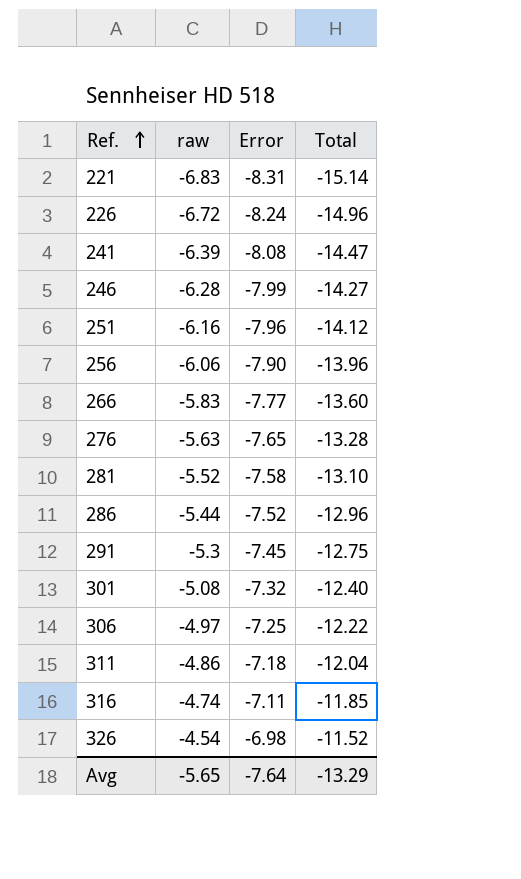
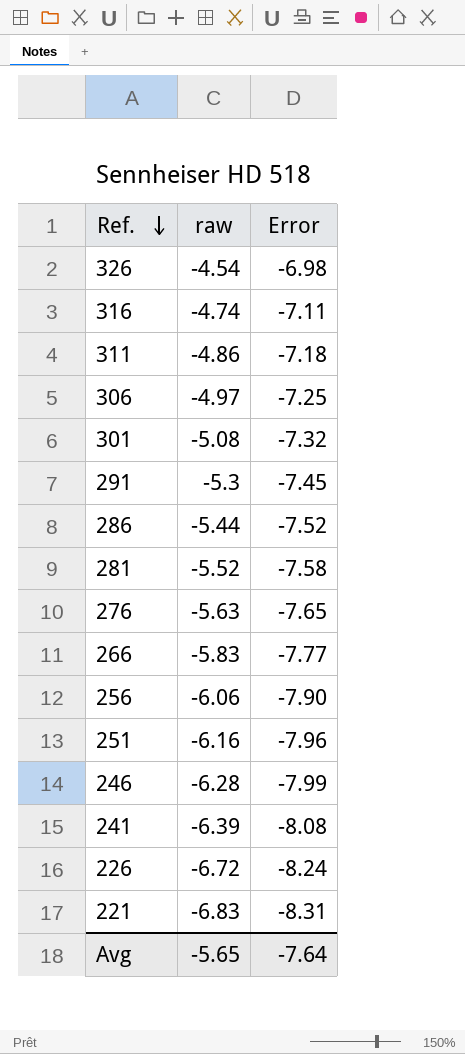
row order: Ref. ascending -> Ref. descending
column Total | formula: [raw] + [Error] -> none

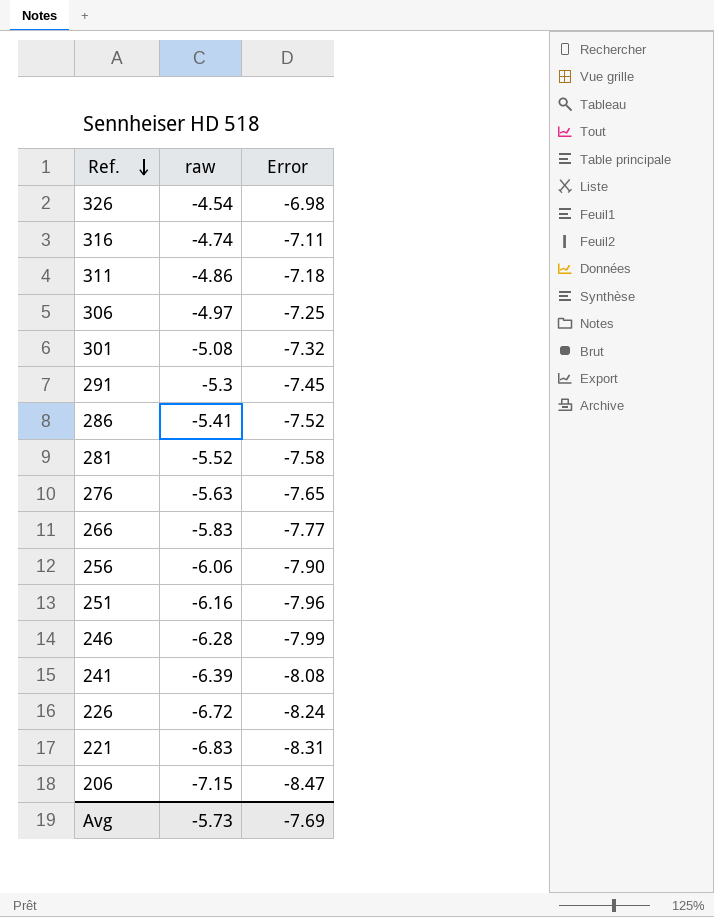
286 | raw: -5.44 -> -5.41
row 206: none -> -7.15 | -8.47
Avg | raw: -5.65 -> -5.73
Avg | Error: -7.64 -> -7.69

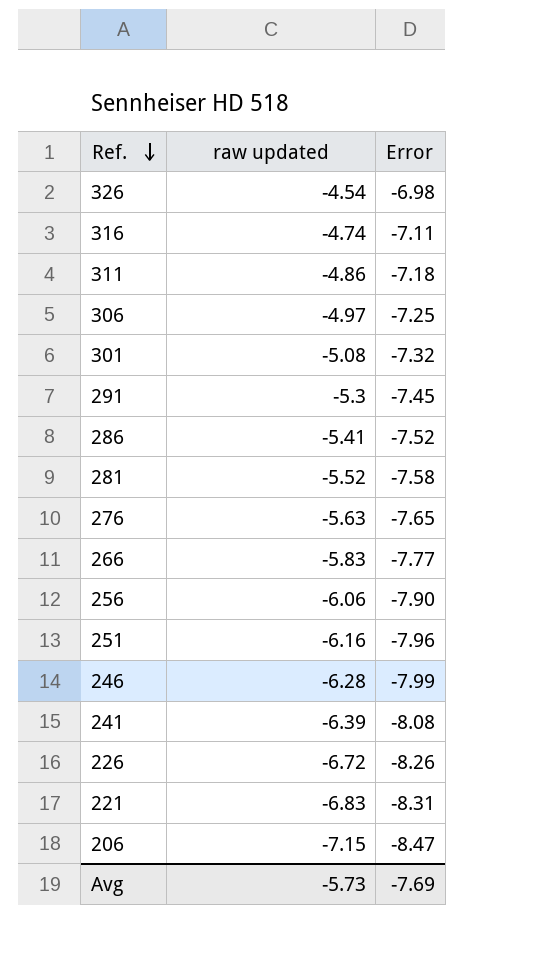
column name: raw -> raw updated
226 | Error: -8.24 -> -8.26

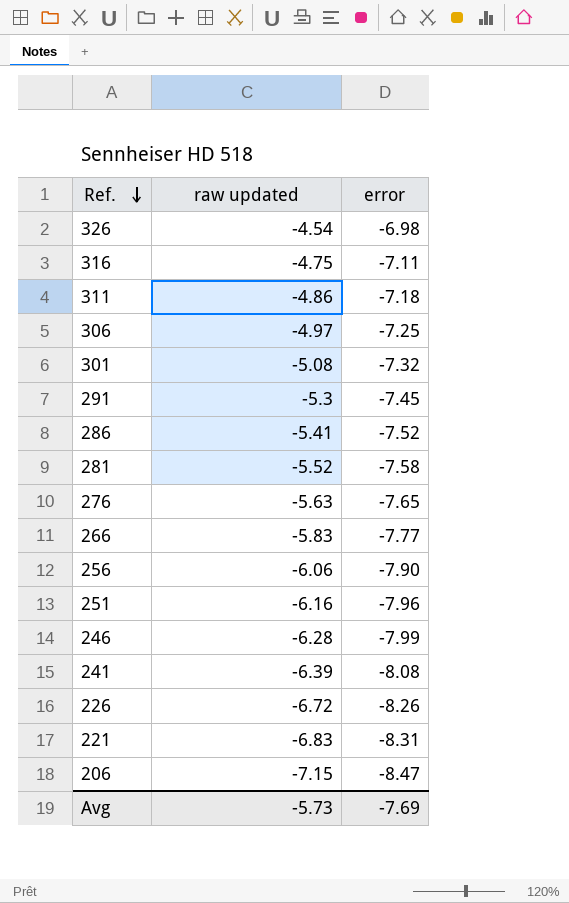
column name: Error -> error
316 | raw updated: -4.74 -> -4.75

